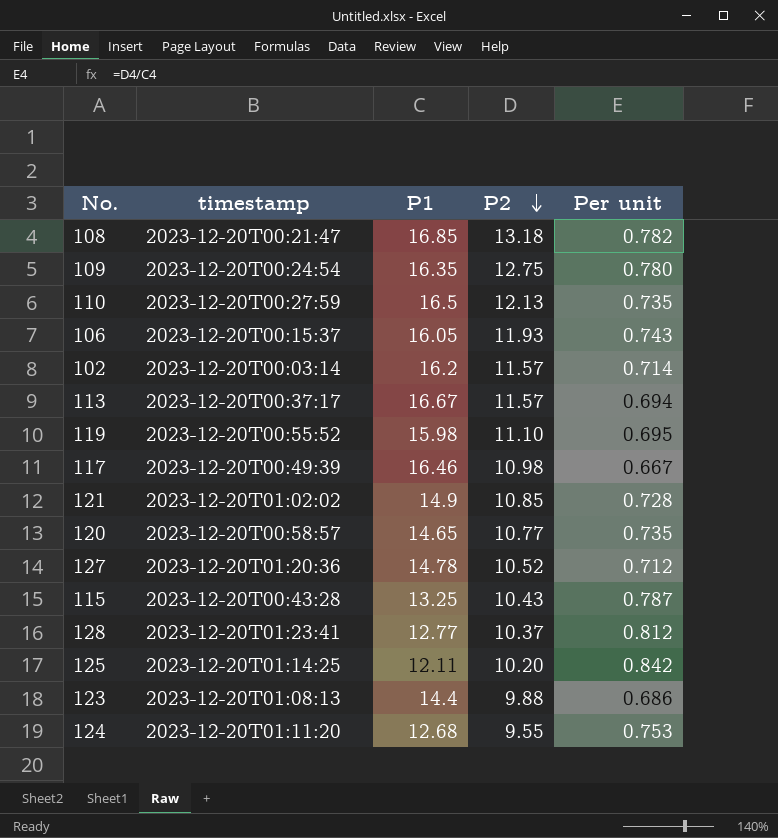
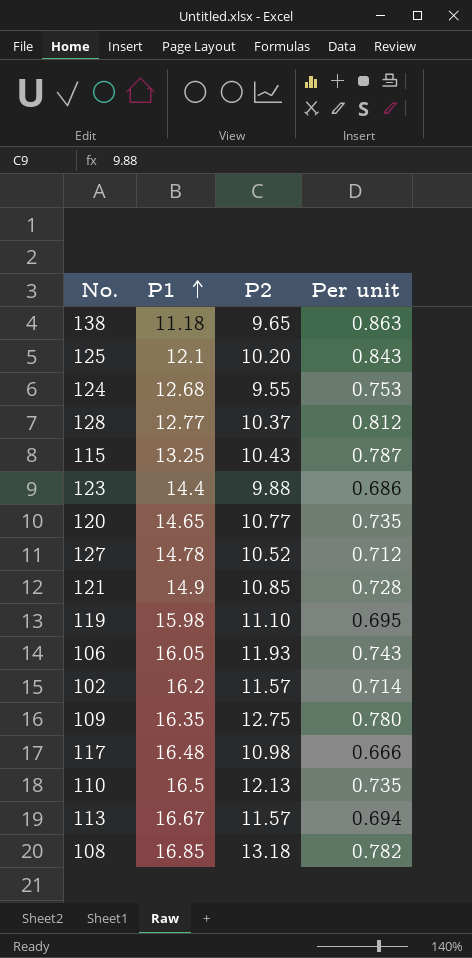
row order: P2 descending -> P1 ascending
column timestamp | position: 2 -> none
row 138: none -> 11.18 | 9.65 | 0.863
125 | P1: 12.11 -> 12.1
125 | Per unit: 0.842 -> 0.843
117 | P1: 16.46 -> 16.48
117 | Per unit: 0.667 -> 0.666

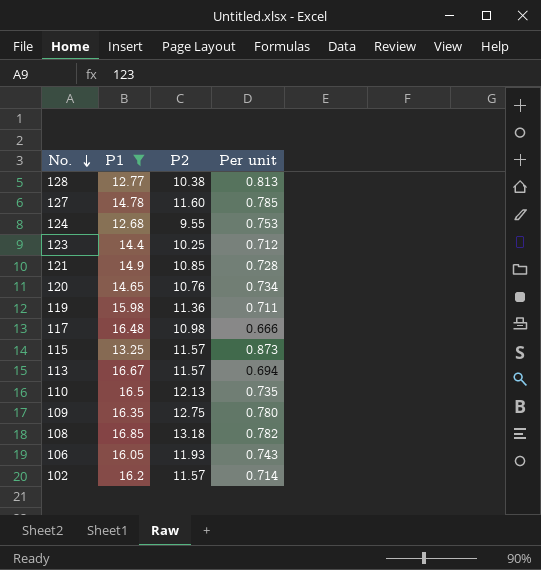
filter: none -> P1 >= 12.68
row order: P1 ascending -> No. descending
128 | P2: 10.37 -> 10.38
128 | Per unit: 0.812 -> 0.813
127 | P2: 10.52 -> 11.60
127 | Per unit: 0.712 -> 0.785
123 | P2: 9.88 -> 10.25
123 | Per unit: 0.686 -> 0.712
120 | P2: 10.77 -> 10.76
120 | Per unit: 0.735 -> 0.734
119 | P2: 11.10 -> 11.36
119 | Per unit: 0.695 -> 0.711
115 | P2: 10.43 -> 11.57
115 | Per unit: 0.787 -> 0.873

